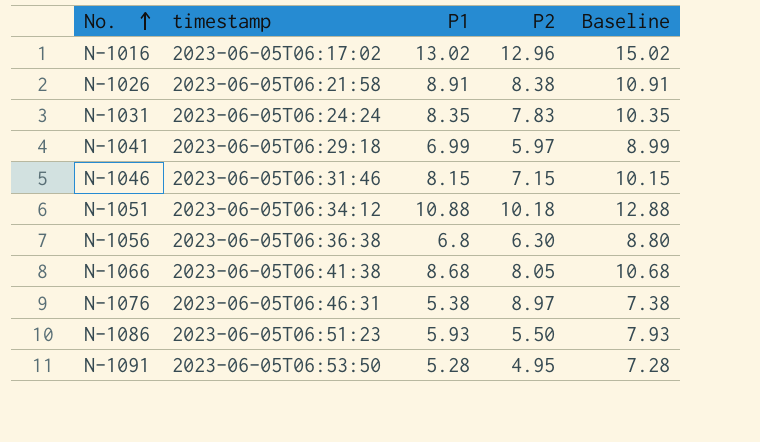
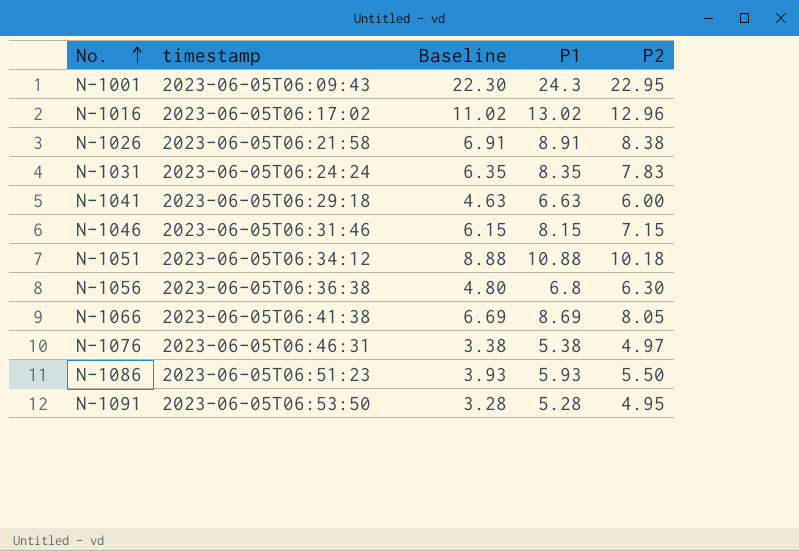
column Baseline | formula: [P1] + 2 -> [P1] - 2
column Baseline | position: 5 -> 3
row N-1001: none -> 2023-06-05T06:09:43 | 22.30 | 24.3 | 22.95
N-1041 | P1: 6.99 -> 6.63
N-1041 | P2: 5.97 -> 6.00
N-1066 | P1: 8.68 -> 8.69
N-1076 | P2: 8.97 -> 4.97

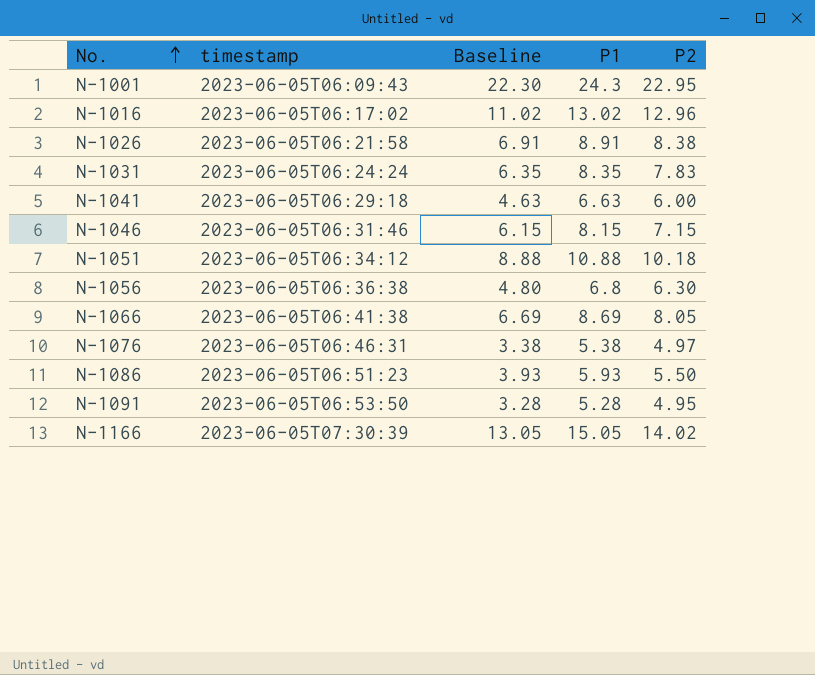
row N-1166: none -> 2023-06-05T07:30:39 | 13.05 | 15.05 | 14.02

